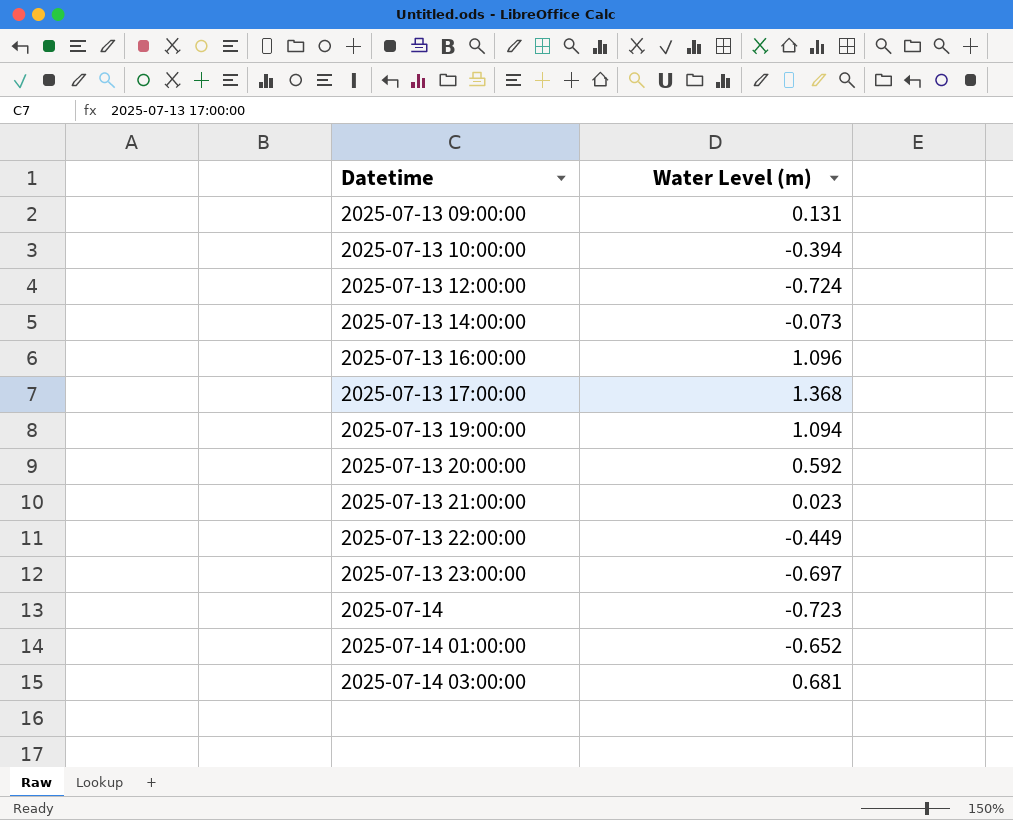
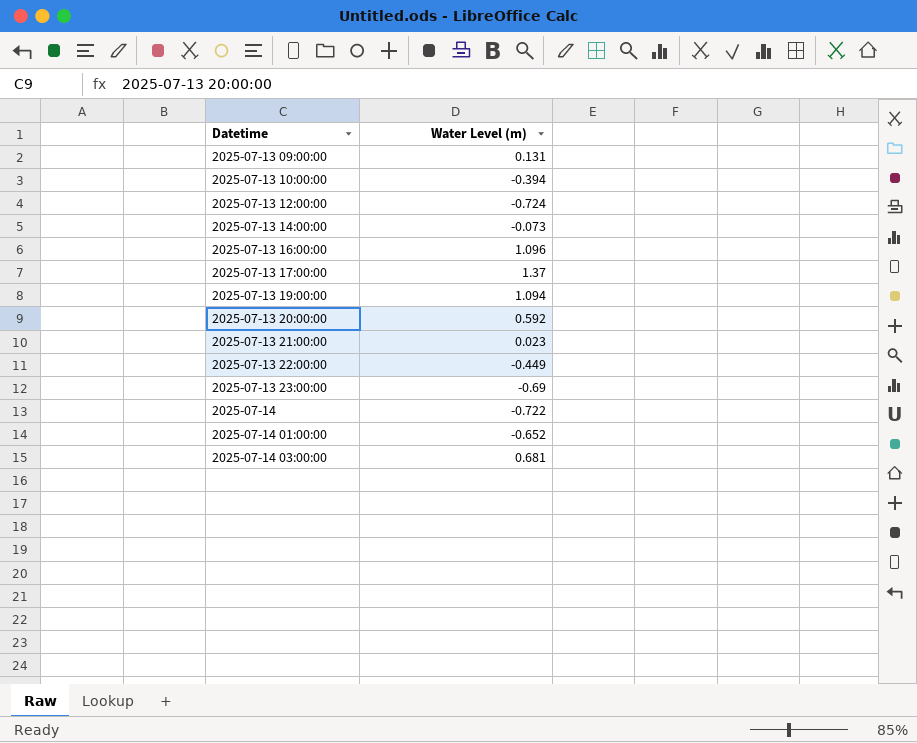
2025-07-13 17:00:00 | Water Level (m): 1.368 -> 1.37
2025-07-13 23:00:00 | Water Level (m): -0.697 -> -0.69
2025-07-14 | Water Level (m): -0.723 -> -0.722

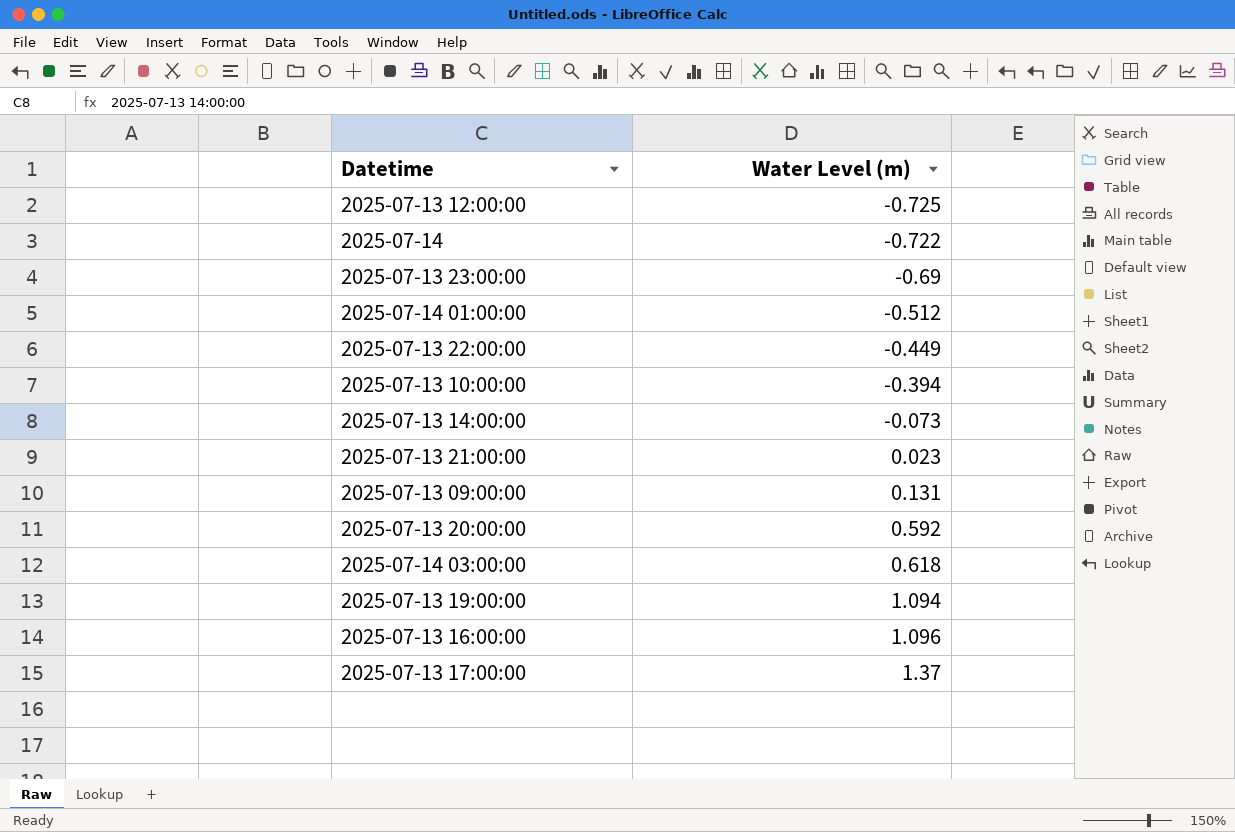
row order: Datetime ascending -> Water Level (m) ascending
2025-07-13 12:00:00 | Water Level (m): -0.724 -> -0.725
2025-07-14 01:00:00 | Water Level (m): -0.652 -> -0.512
2025-07-14 03:00:00 | Water Level (m): 0.681 -> 0.618

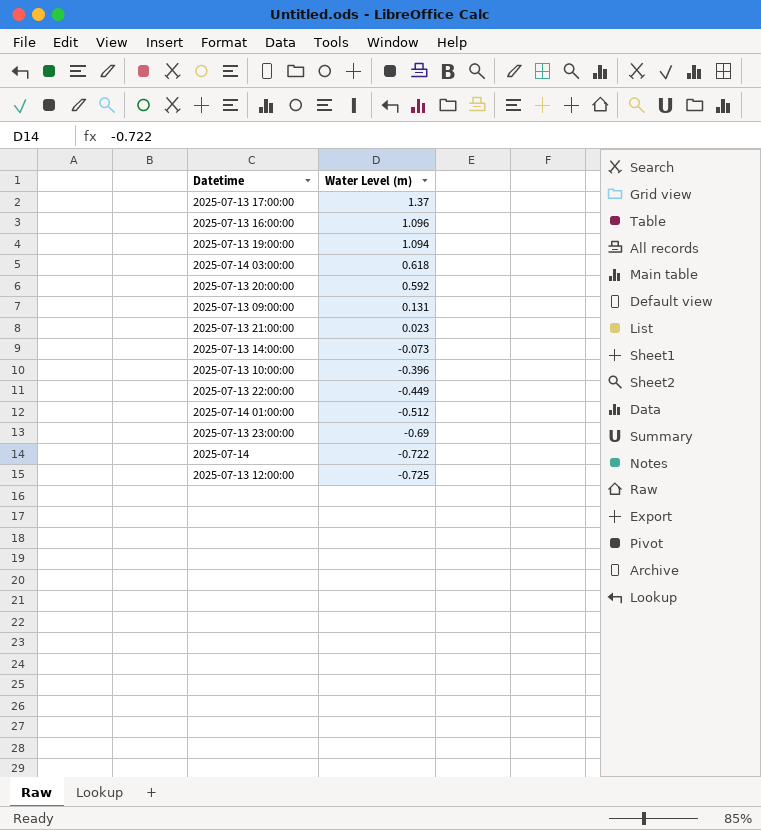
row order: Water Level (m) ascending -> Water Level (m) descending
2025-07-13 10:00:00 | Water Level (m): -0.394 -> -0.396

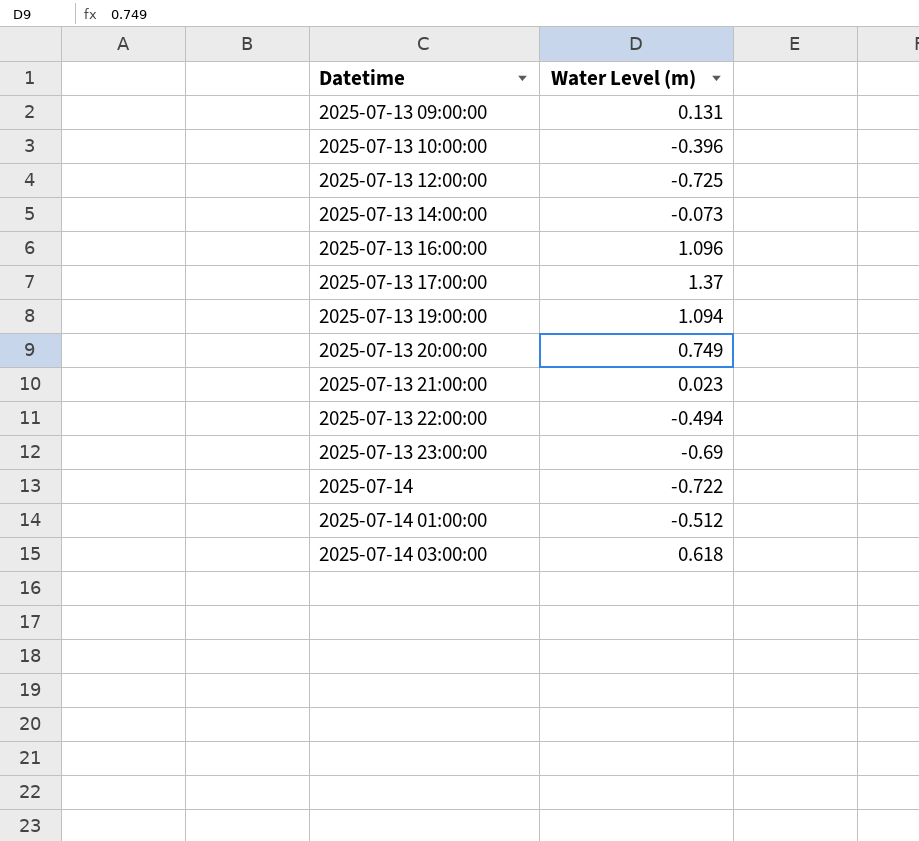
row order: Water Level (m) descending -> Datetime ascending
2025-07-13 20:00:00 | Water Level (m): 0.592 -> 0.749
2025-07-13 22:00:00 | Water Level (m): -0.449 -> -0.494

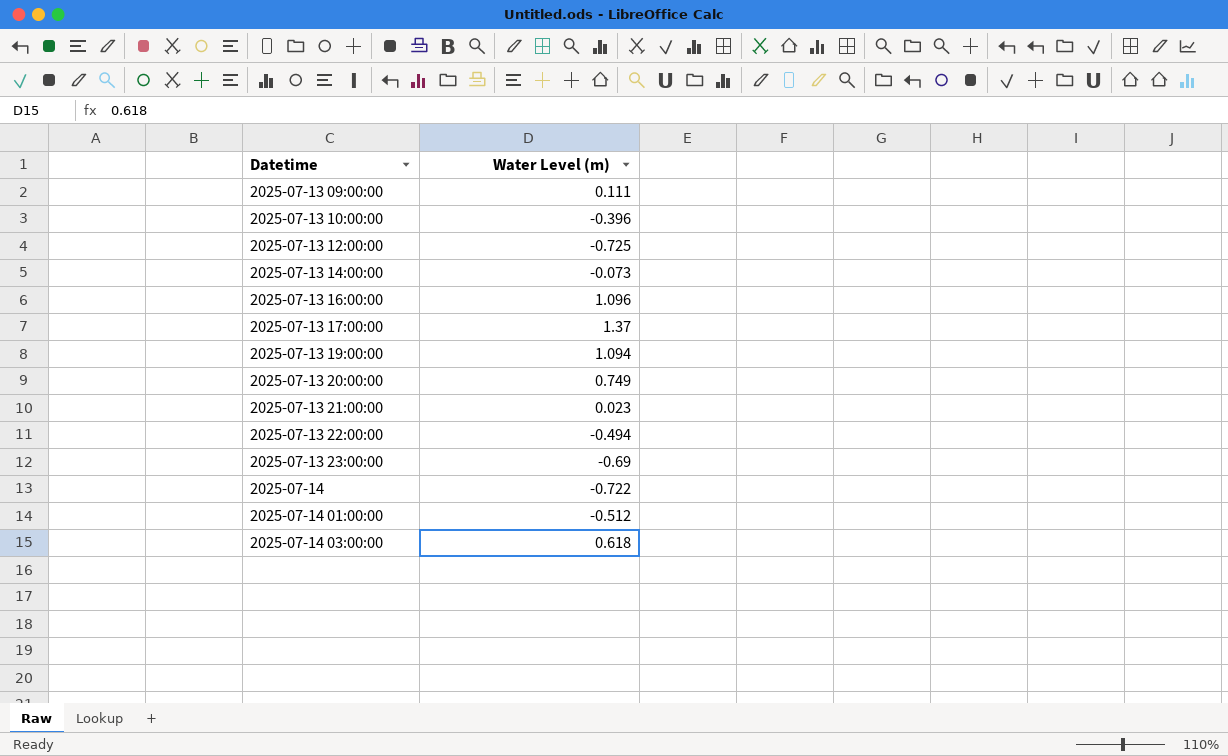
2025-07-13 09:00:00 | Water Level (m): 0.131 -> 0.111

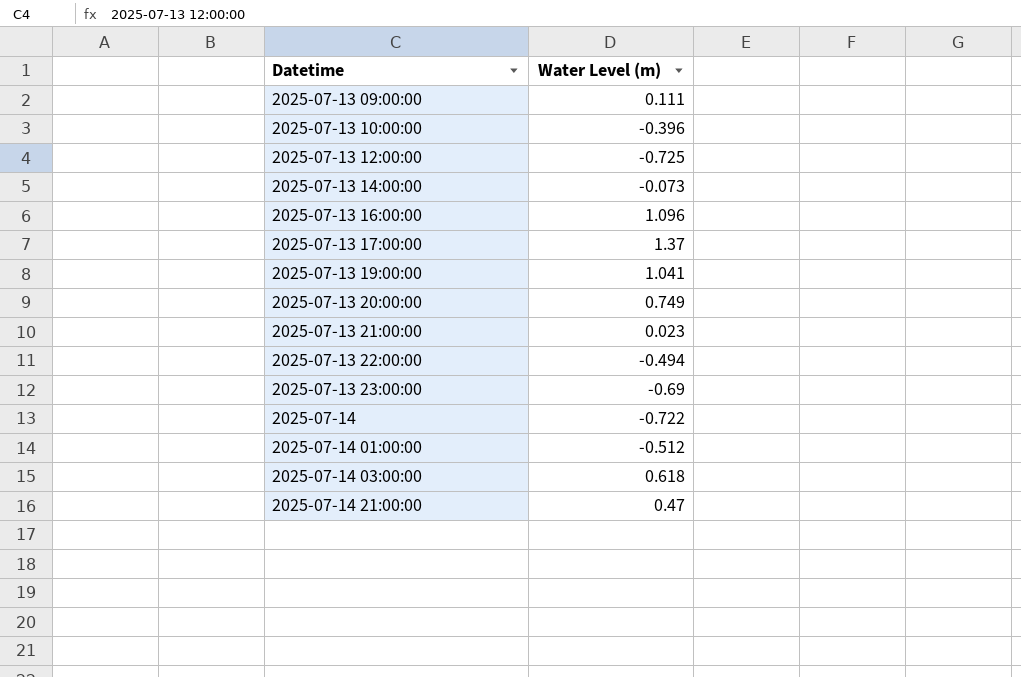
2025-07-13 19:00:00 | Water Level (m): 1.094 -> 1.041
row 2025-07-14 21:00:00: none -> 0.47

